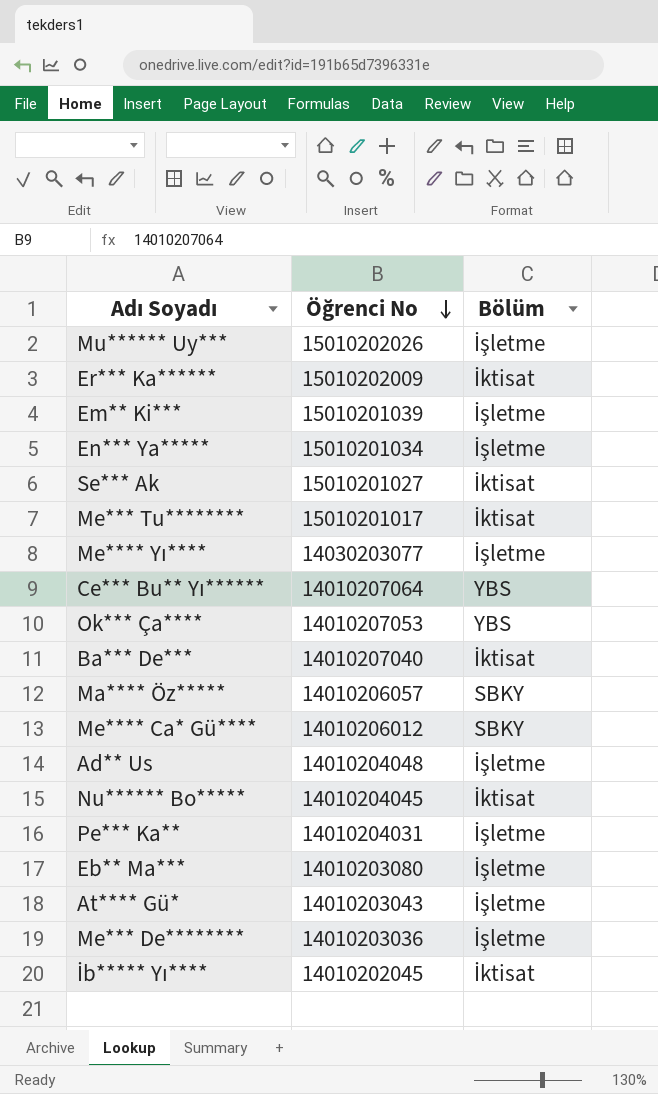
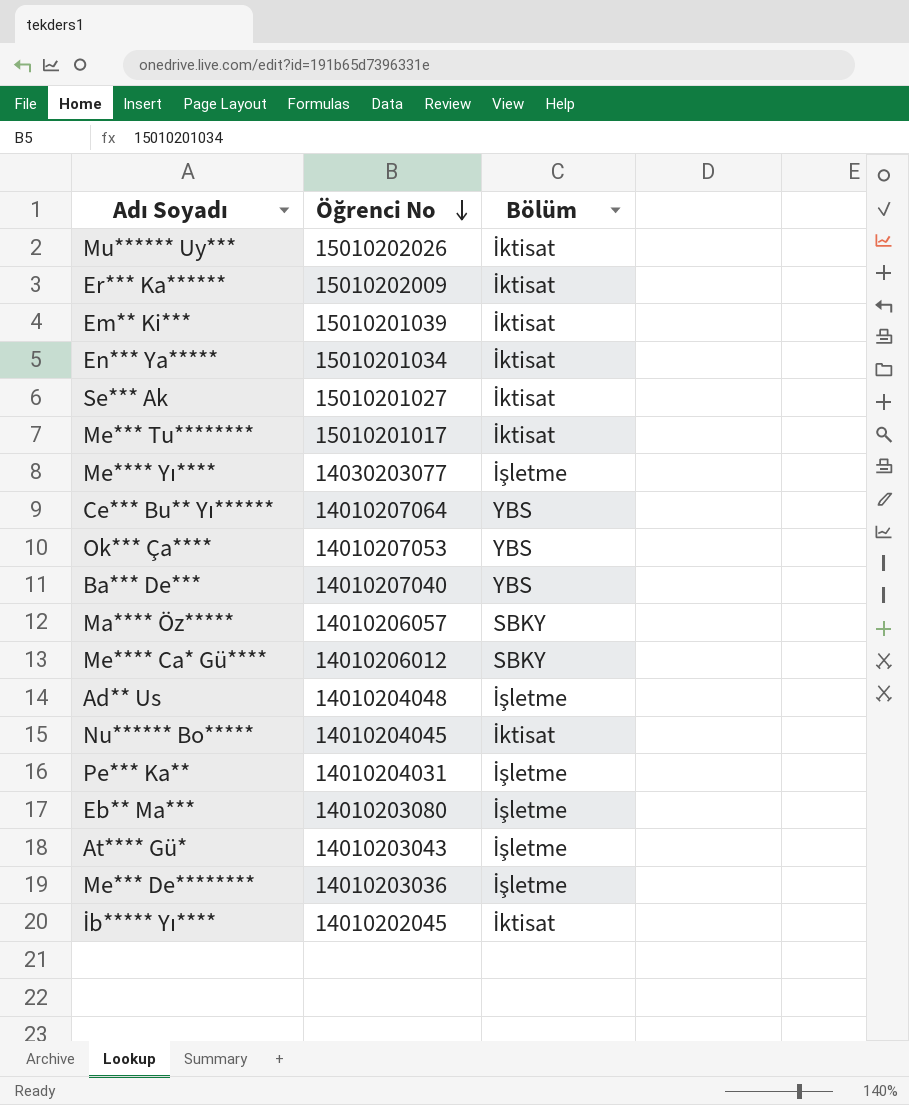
Mu****** Uy*** | Bölüm: İşletme -> İktisat
Em** Ki*** | Bölüm: İşletme -> İktisat
En*** Ya***** | Bölüm: İşletme -> İktisat
Ba*** De*** | Bölüm: İktisat -> YBS

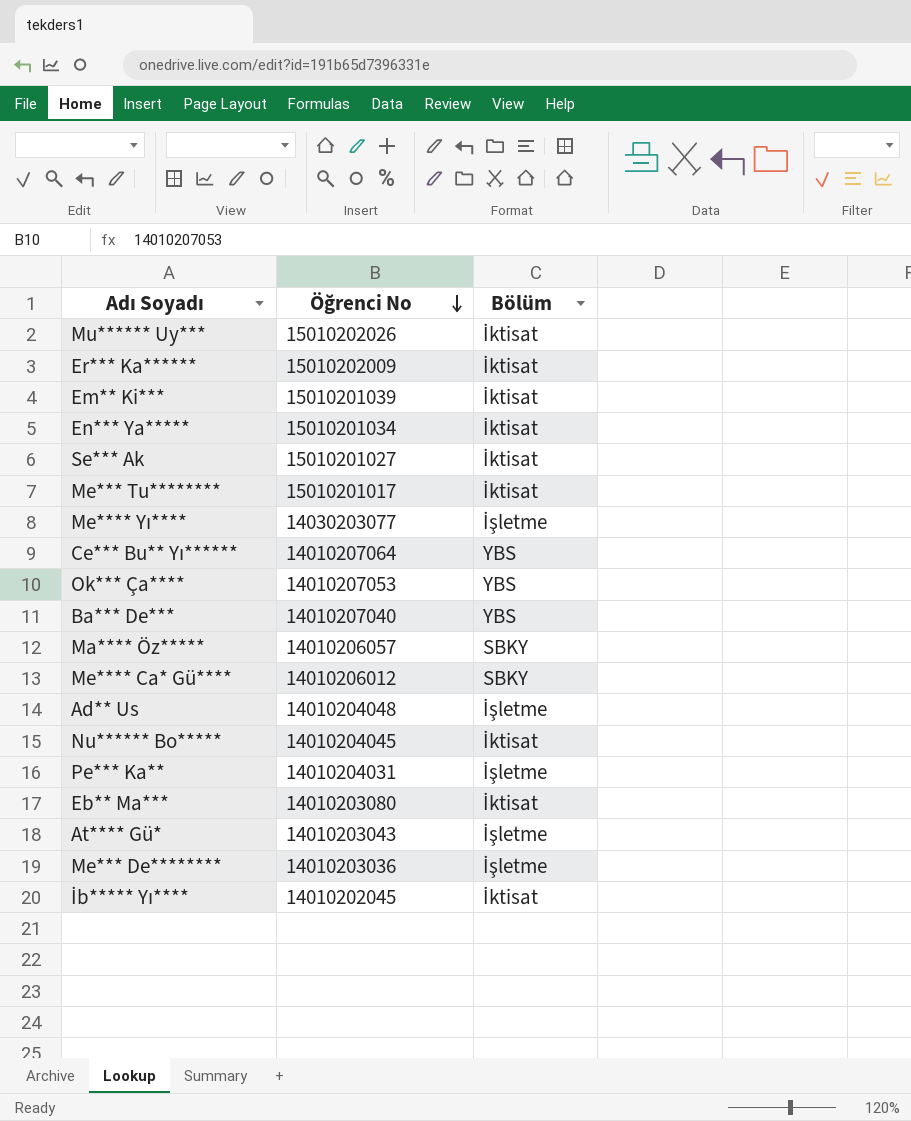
Eb** Ma*** | Bölüm: İşletme -> İktisat

